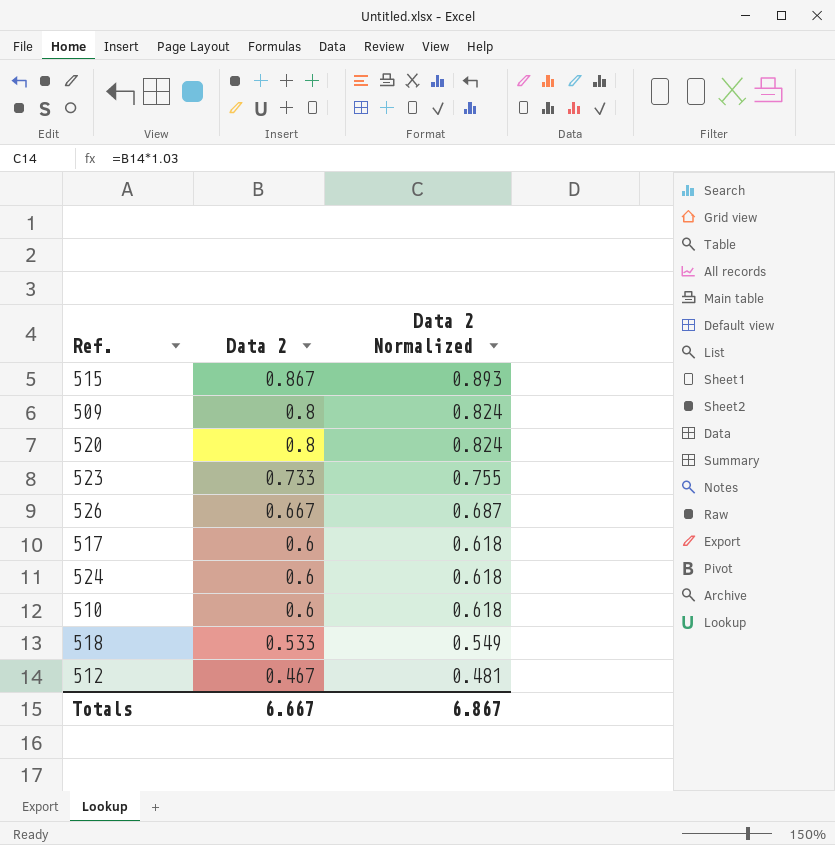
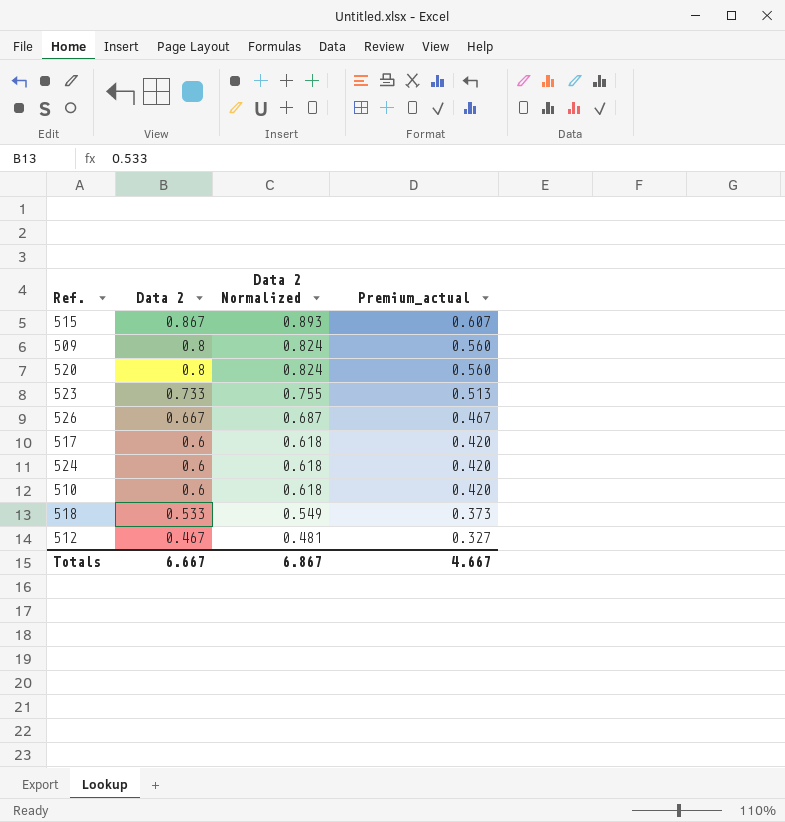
column Premium_actual | formula: none -> [Data 2] * 0.7

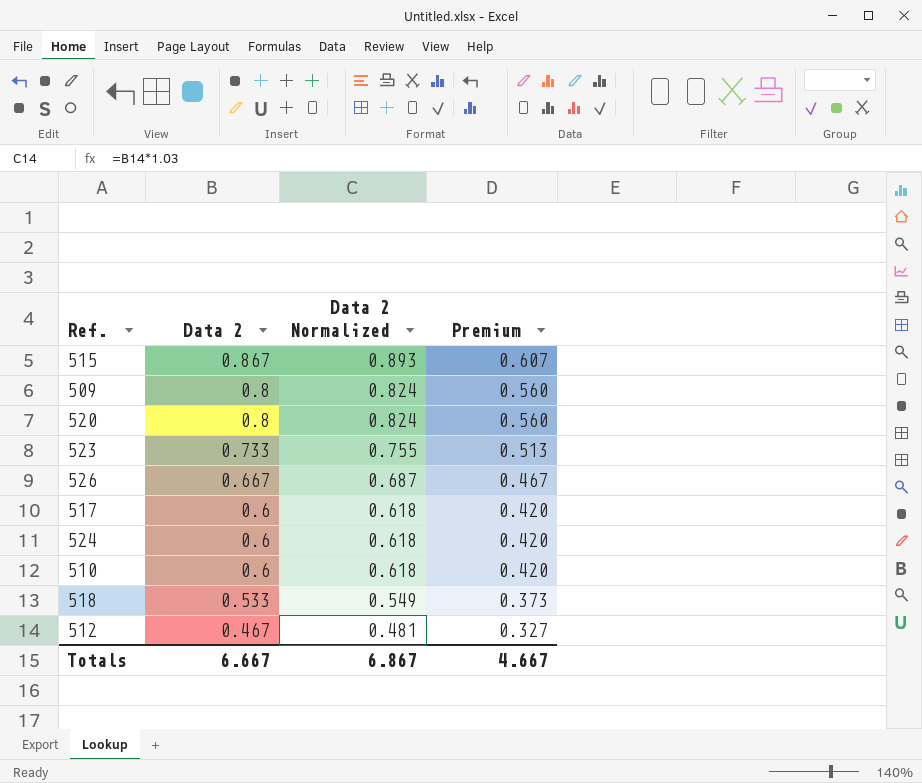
column name: Premium_actual -> Premium

